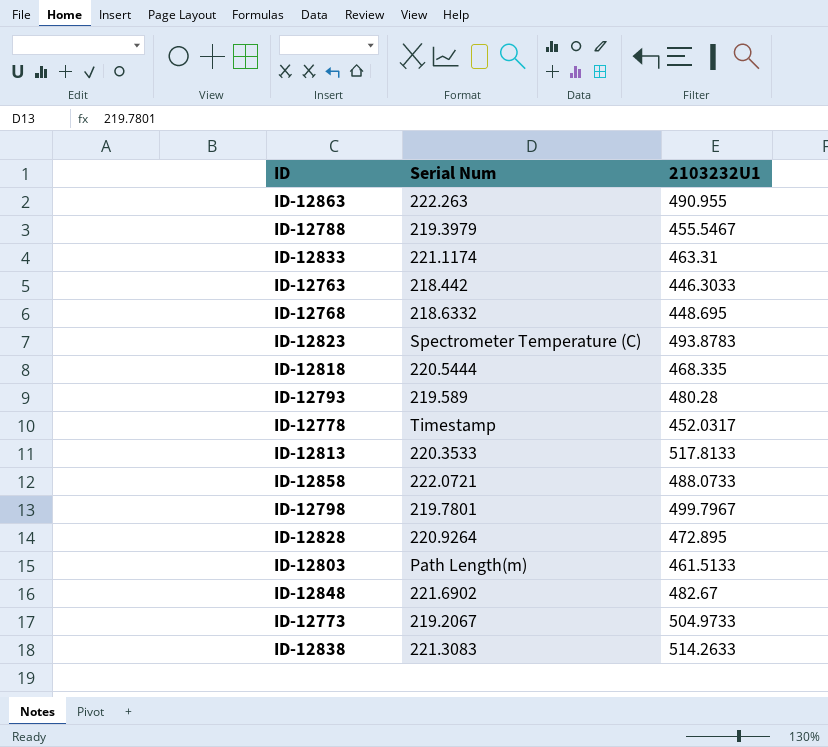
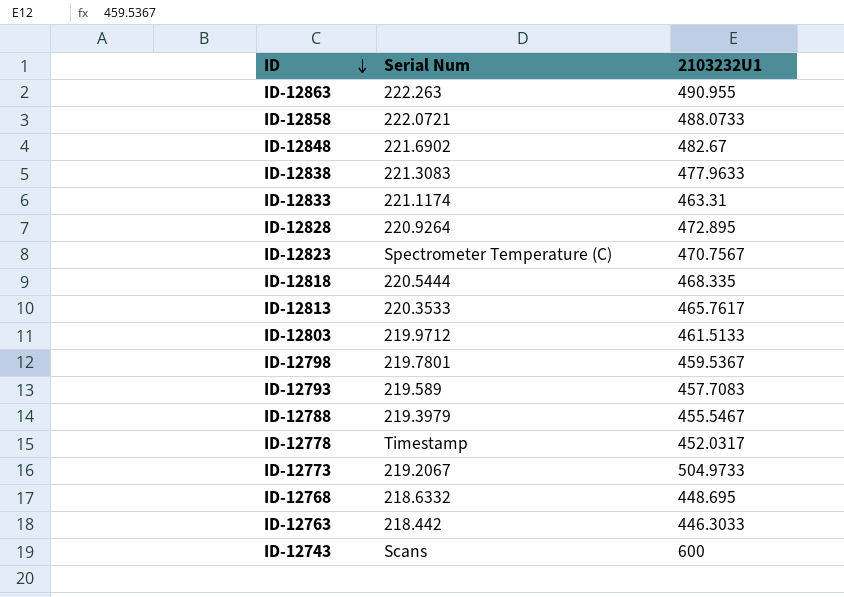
row order: none -> ID descending
ID-12838 | 2103232U1: 514.2633 -> 477.9633
ID-12823 | 2103232U1: 493.8783 -> 470.7567
ID-12813 | 2103232U1: 517.8133 -> 465.7617
ID-12803 | Serial Num: Path Length(m) -> 219.9712
ID-12798 | 2103232U1: 499.7967 -> 459.5367
ID-12793 | 2103232U1: 480.28 -> 457.7083
row ID-12743: none -> Scans | 600

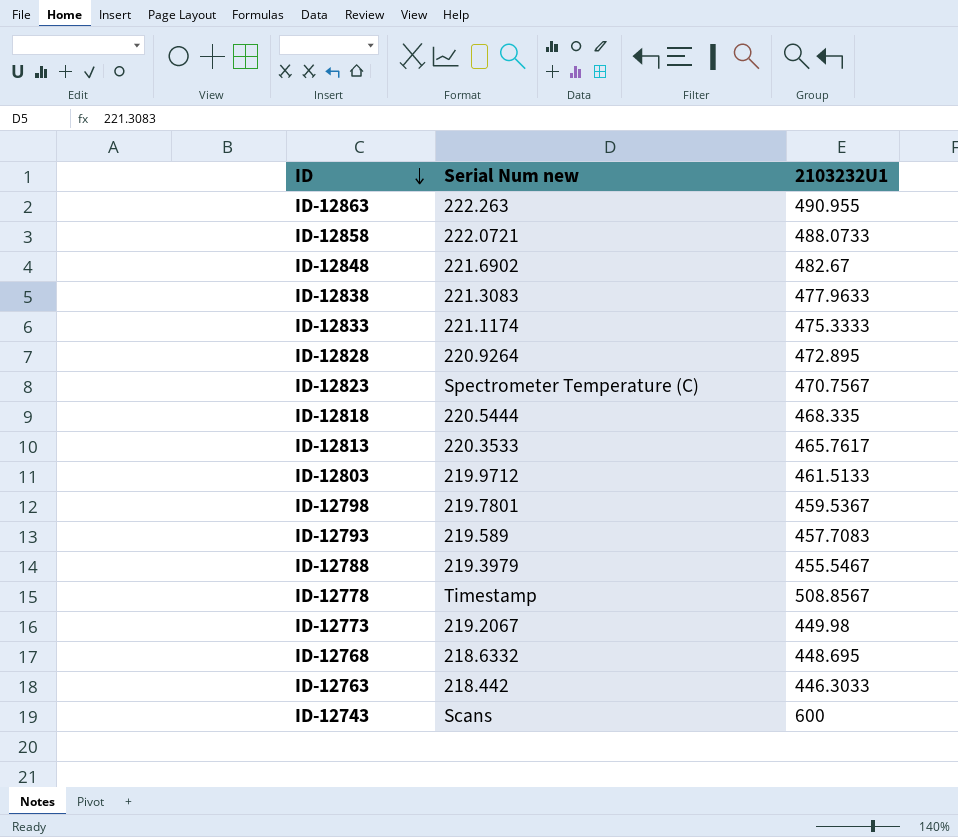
column name: Serial Num -> Serial Num new
ID-12833 | 2103232U1: 463.31 -> 475.3333
ID-12778 | 2103232U1: 452.0317 -> 508.8567
ID-12773 | 2103232U1: 504.9733 -> 449.98

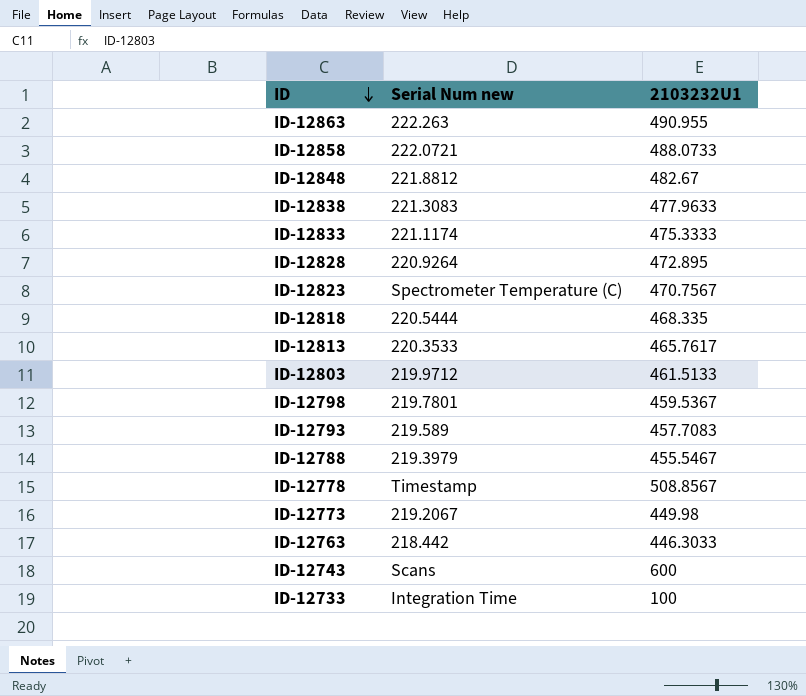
row ID-12768: 218.6332 | 448.695 -> none
ID-12848 | Serial Num new: 221.6902 -> 221.8812
row ID-12733: none -> Integration Time | 100

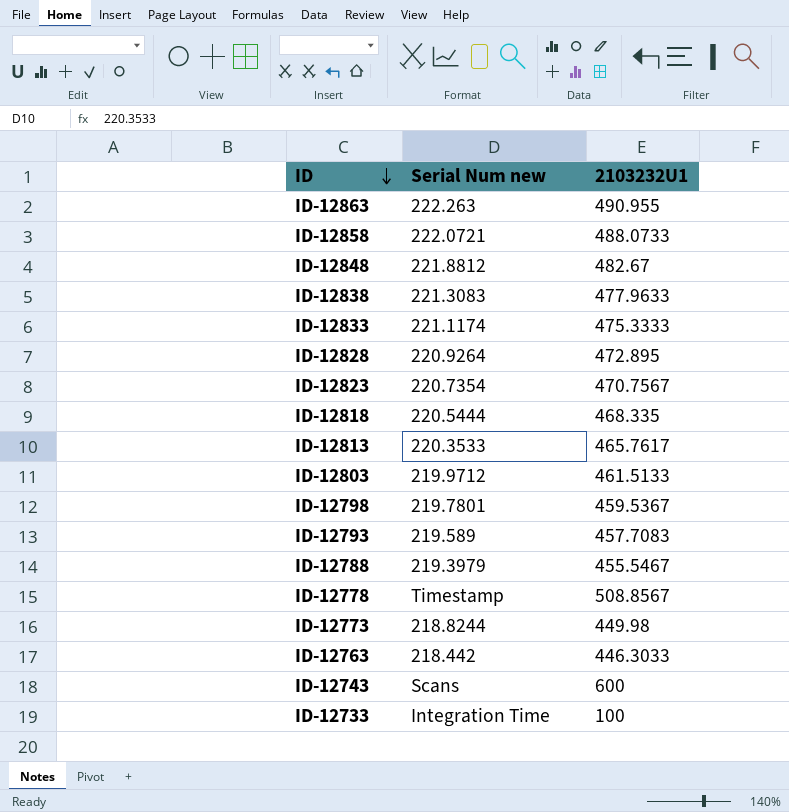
ID-12823 | Serial Num new: Spectrometer Temperature (C) -> 220.7354
ID-12773 | Serial Num new: 219.2067 -> 218.8244

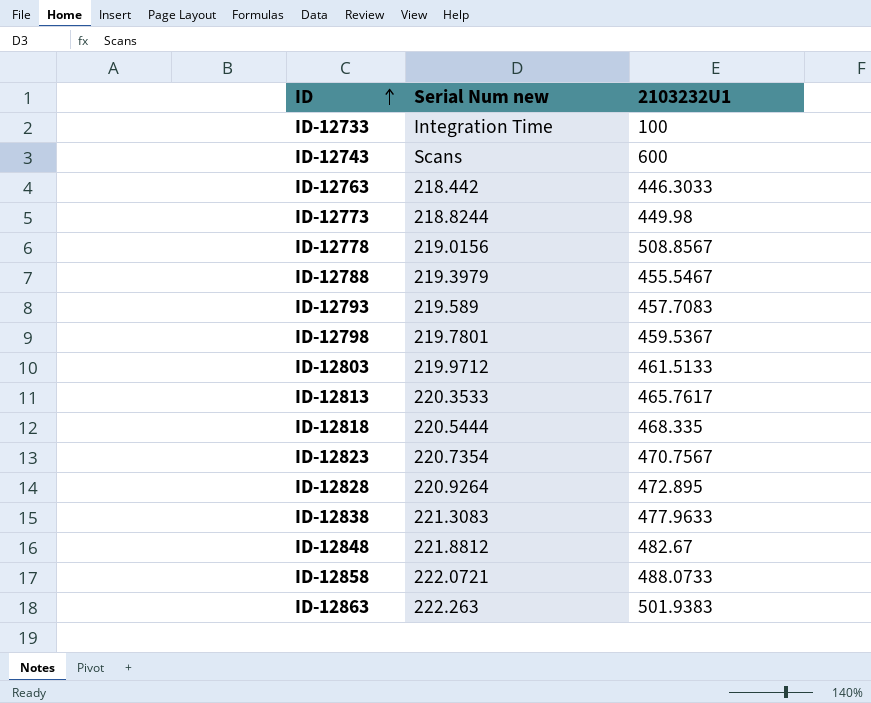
row order: ID descending -> ID ascending
row ID-12833: 221.1174 | 475.3333 -> none
ID-12778 | Serial Num new: Timestamp -> 219.0156
ID-12863 | 2103232U1: 490.955 -> 501.9383

